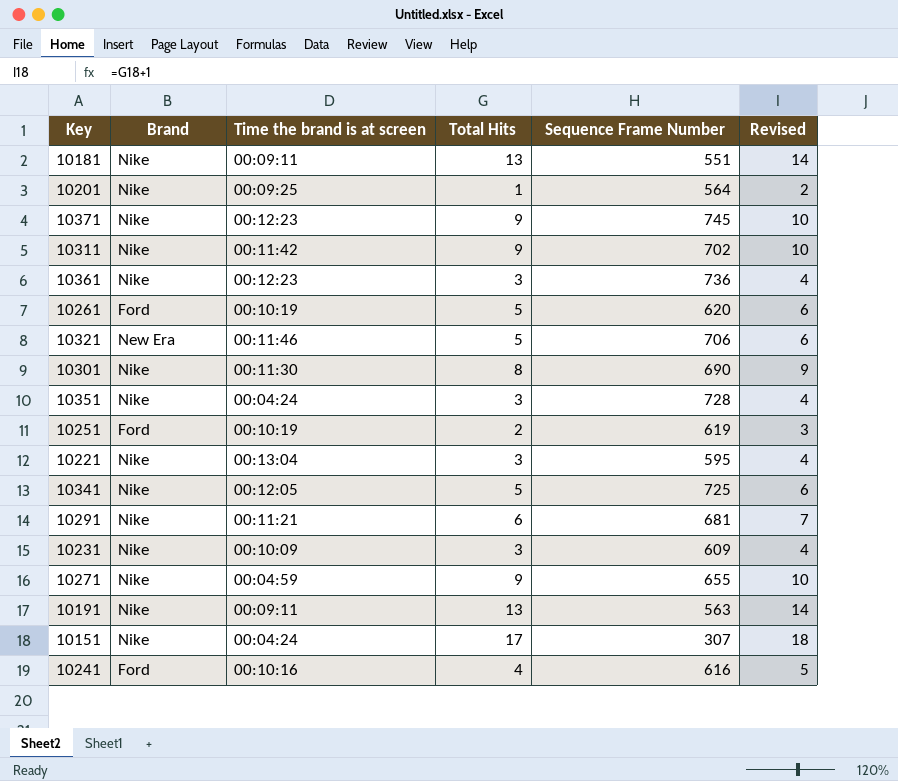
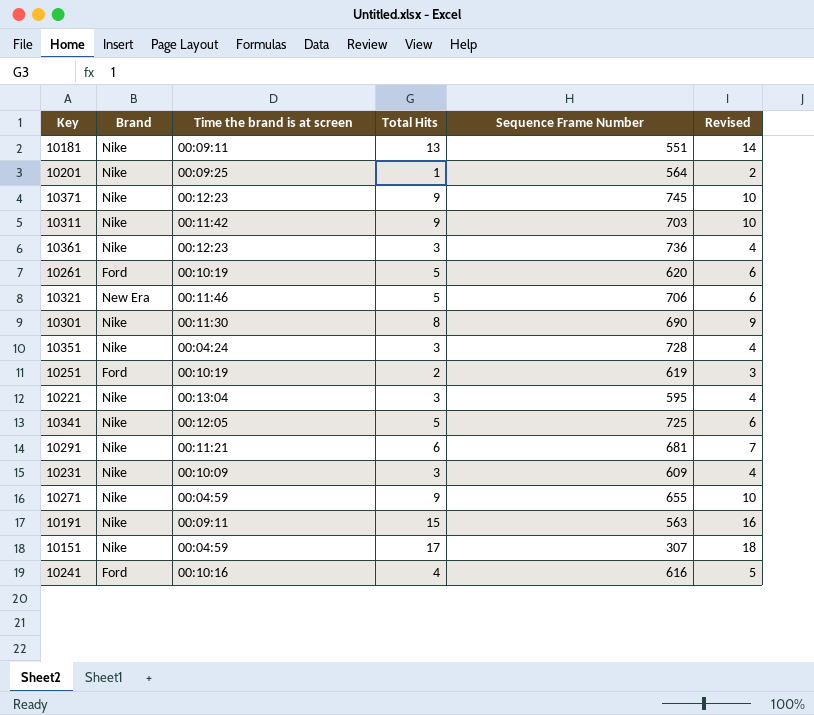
10311 | Sequence Frame Number: 702 -> 703
10191 | Total Hits: 13 -> 15
10191 | Revised: 14 -> 16
10151 | Time the brand is at screen: 00:04:24 -> 00:04:59

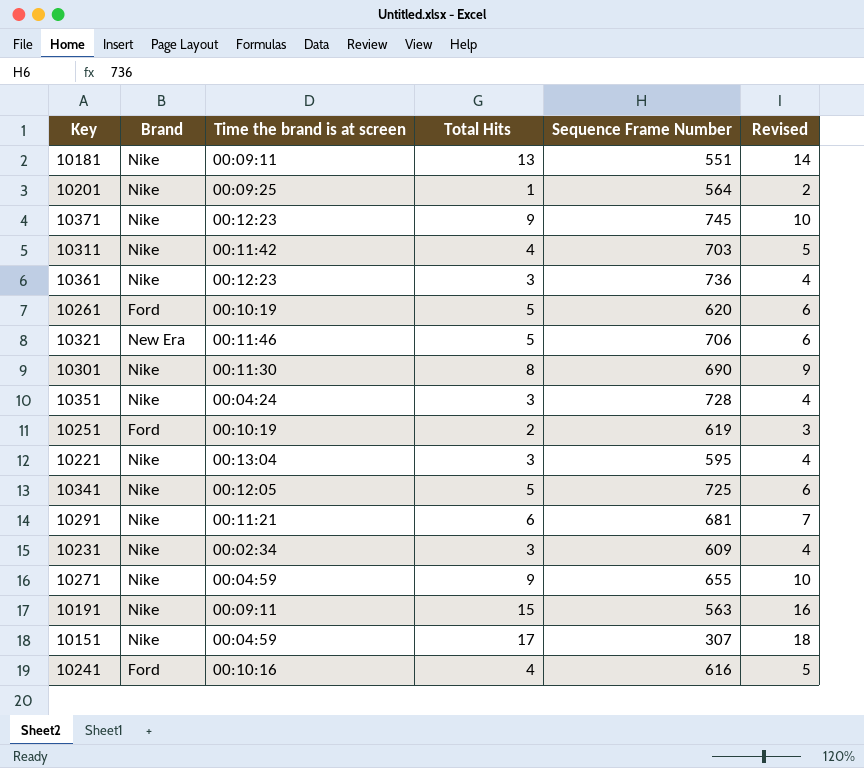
10311 | Total Hits: 9 -> 4
10311 | Revised: 10 -> 5
10231 | Time the brand is at screen: 00:10:09 -> 00:02:34

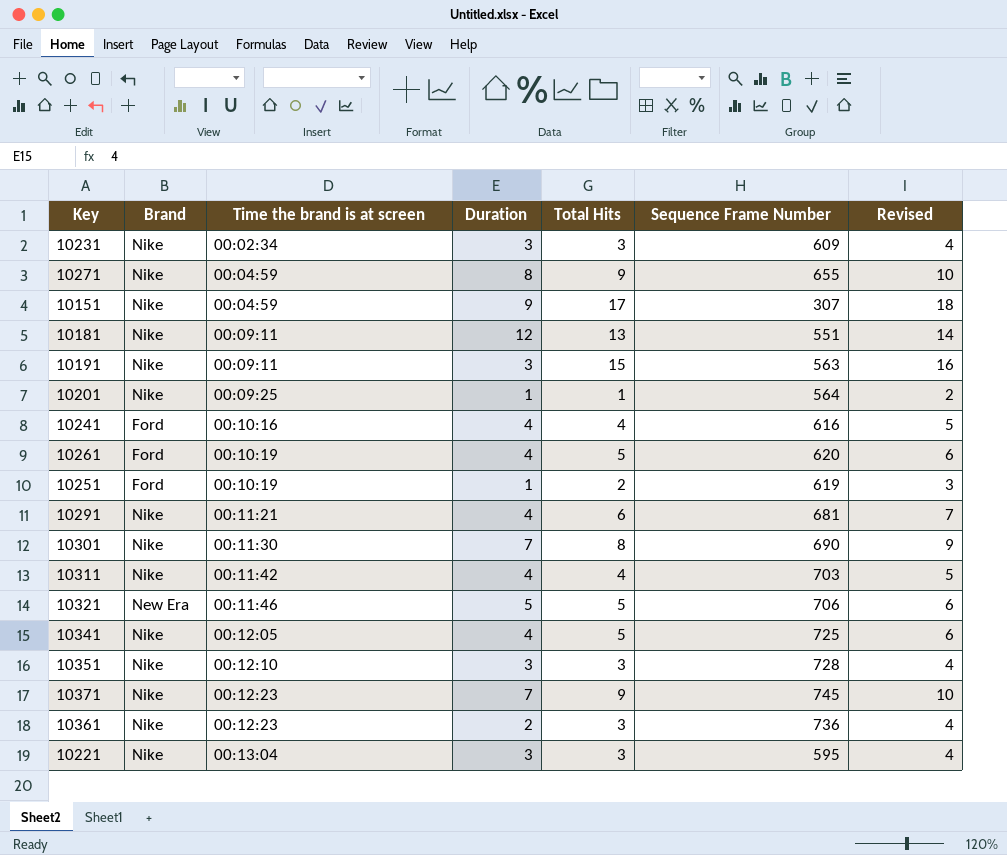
row order: none -> Time the brand is at screen ascending
column Duration | position: none -> 4
10351 | Time the brand is at screen: 00:04:24 -> 00:12:10

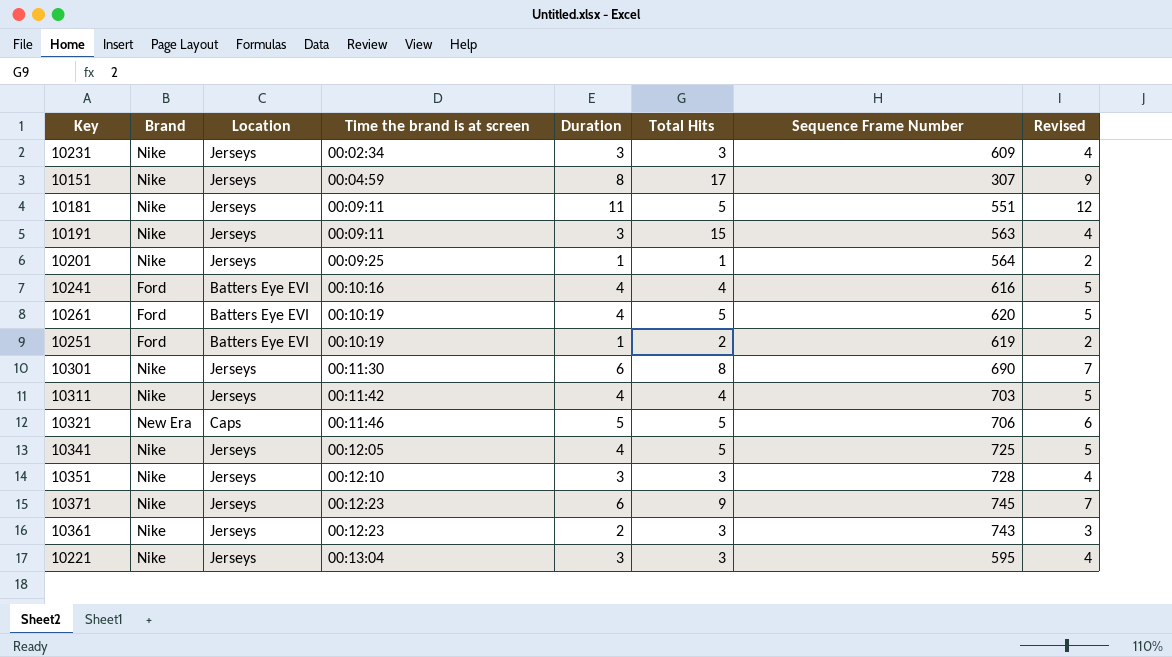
column Location | position: none -> 3
column Revised | formula: [Total Hits] + 1 -> [Duration] + 1
row 10271: Nike | 00:04:59 | 8 | 9 | 655 | 10 -> none
row 10291: Nike | 00:11:21 | 4 | 6 | 681 | 7 -> none
10151 | Duration: 9 -> 8
10181 | Duration: 12 -> 11
10181 | Total Hits: 13 -> 5
10301 | Duration: 7 -> 6
10371 | Duration: 7 -> 6
10361 | Sequence Frame Number: 736 -> 743

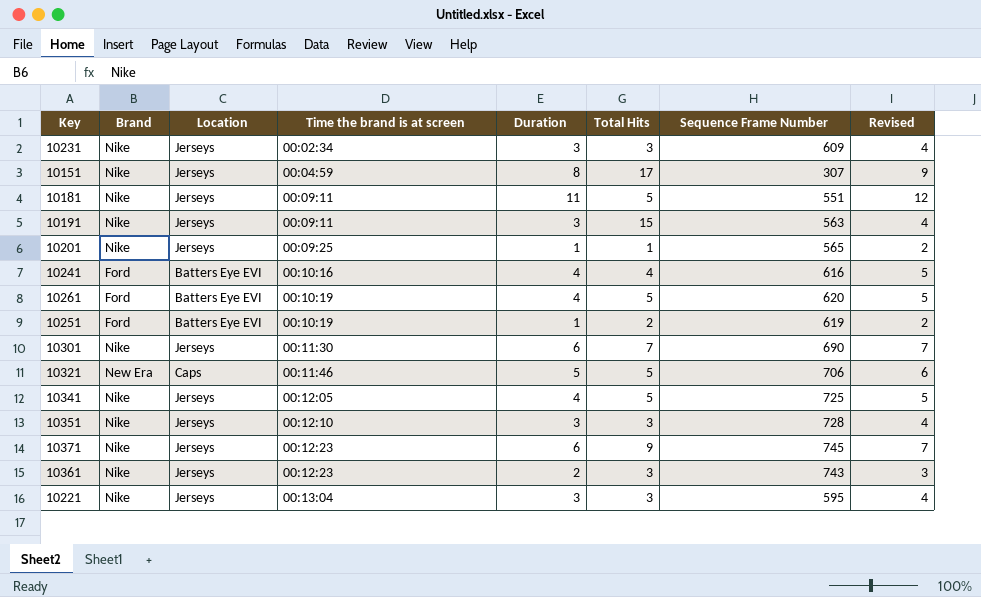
row 10311: Nike | Jerseys | 00:11:42 | 4 | 4 | 703 | 5 -> none
10201 | Sequence Frame Number: 564 -> 565
10301 | Total Hits: 8 -> 7

